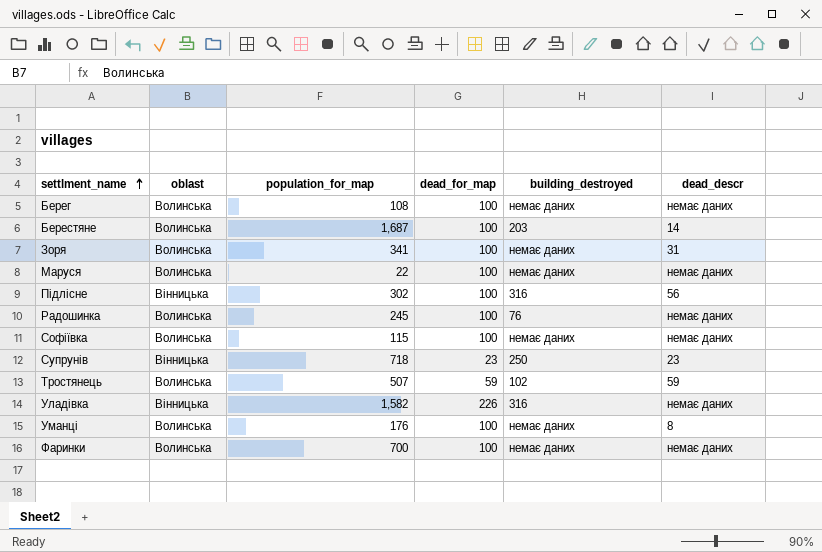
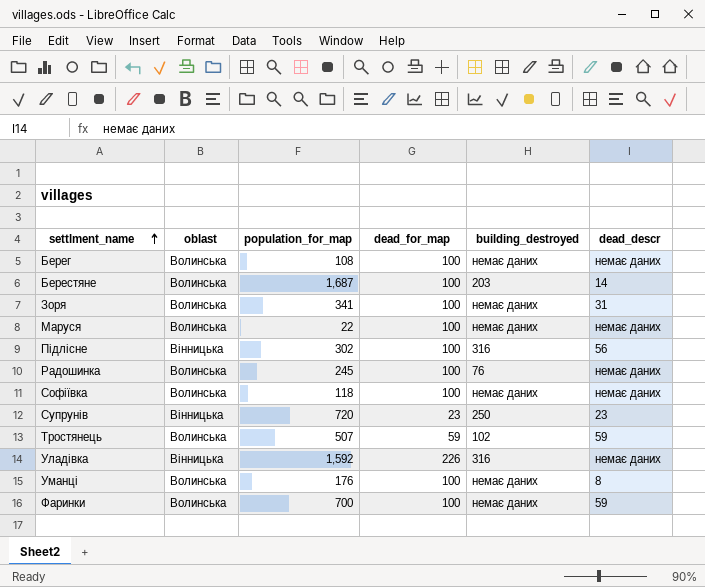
Софіївка | population_for_map: 115 -> 118
Супрунів | population_for_map: 718 -> 720
Уладівка | population_for_map: 1,582 -> 1,592
Фаринки | dead_descr: немає даних -> 59

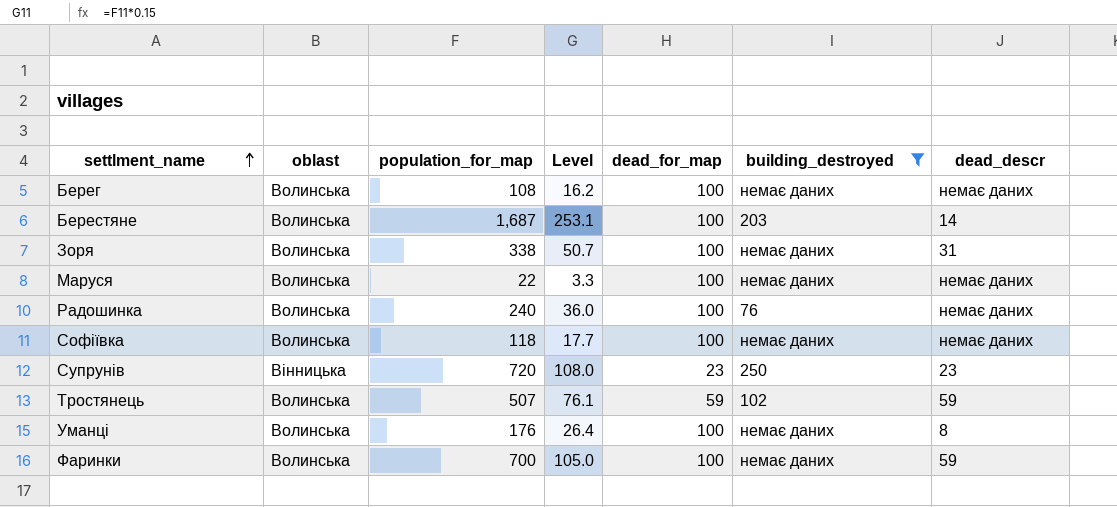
filter: none -> building_destroyed != 316
column Level | formula: none -> [population_for_map] * 0.15
Зоря | population_for_map: 341 -> 338
Радошинка | population_for_map: 245 -> 240

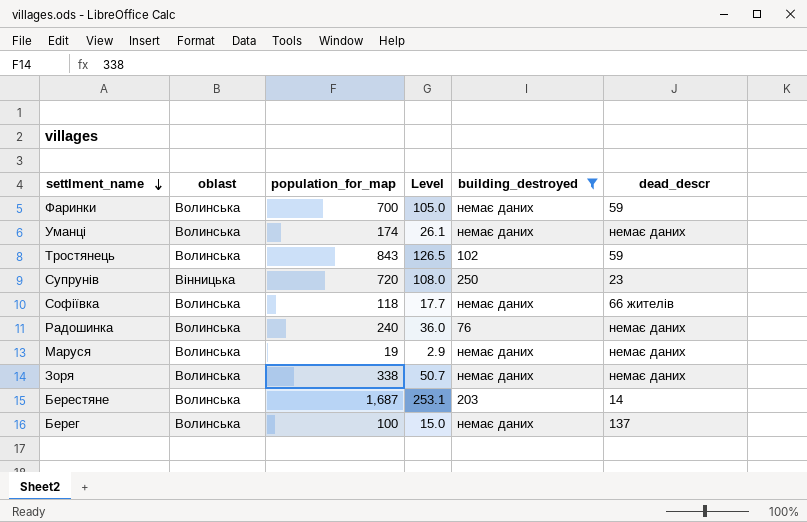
row order: settlment_name ascending -> settlment_name descending
column dead_for_map | position: 5 -> none
Уманці | population_for_map: 176 -> 174
Уманці | Level: 26.4 -> 26.1
Уманці | dead_descr: 8 -> немає даних
Тростянець | population_for_map: 507 -> 843
Тростянець | Level: 76.1 -> 126.5
Софіївка | dead_descr: немає даних -> 66 жителів
Маруся | population_for_map: 22 -> 19
Маруся | Level: 3.3 -> 2.9
Зоря | dead_descr: 31 -> немає даних
Берег | population_for_map: 108 -> 100
Берег | Level: 16.2 -> 15.0
Берег | dead_descr: немає даних -> 137

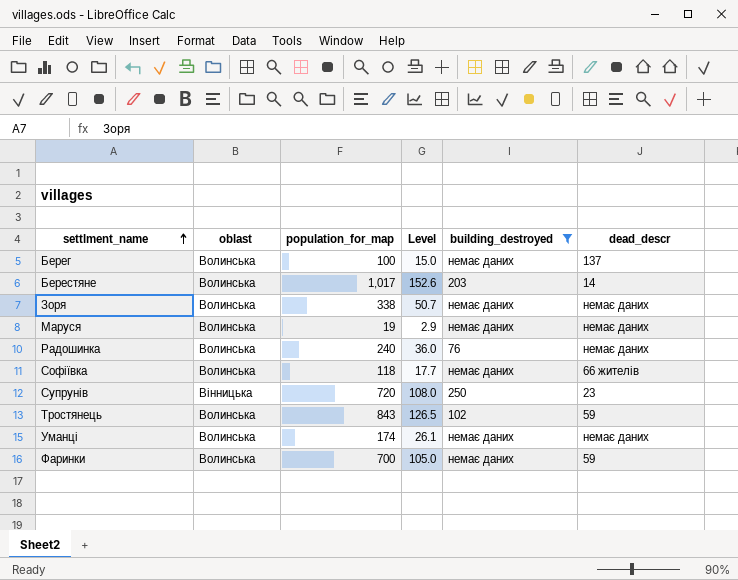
row order: settlment_name descending -> settlment_name ascending
Берестяне | population_for_map: 1,687 -> 1,017
Берестяне | Level: 253.1 -> 152.6

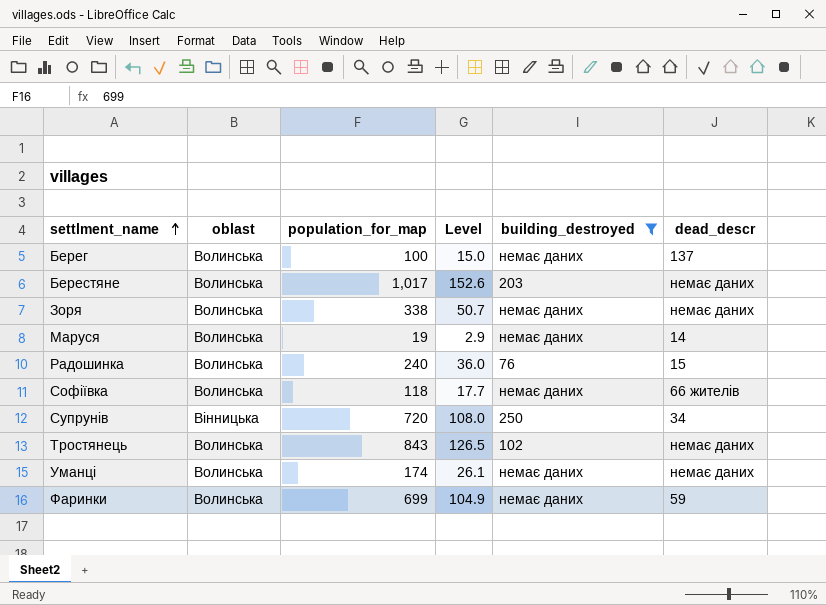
Берестяне | dead_descr: 14 -> немає даних
Маруся | dead_descr: немає даних -> 14
Радошинка | dead_descr: немає даних -> 15
Супрунів | dead_descr: 23 -> 34
Тростянець | dead_descr: 59 -> немає даних
Фаринки | population_for_map: 700 -> 699
Фаринки | Level: 105.0 -> 104.9

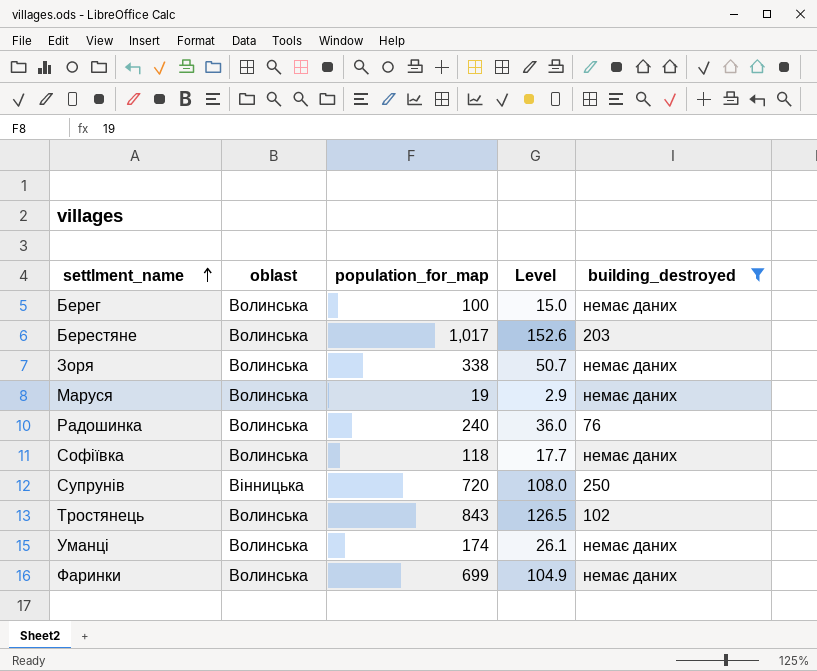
column dead_descr | position: 6 -> none

